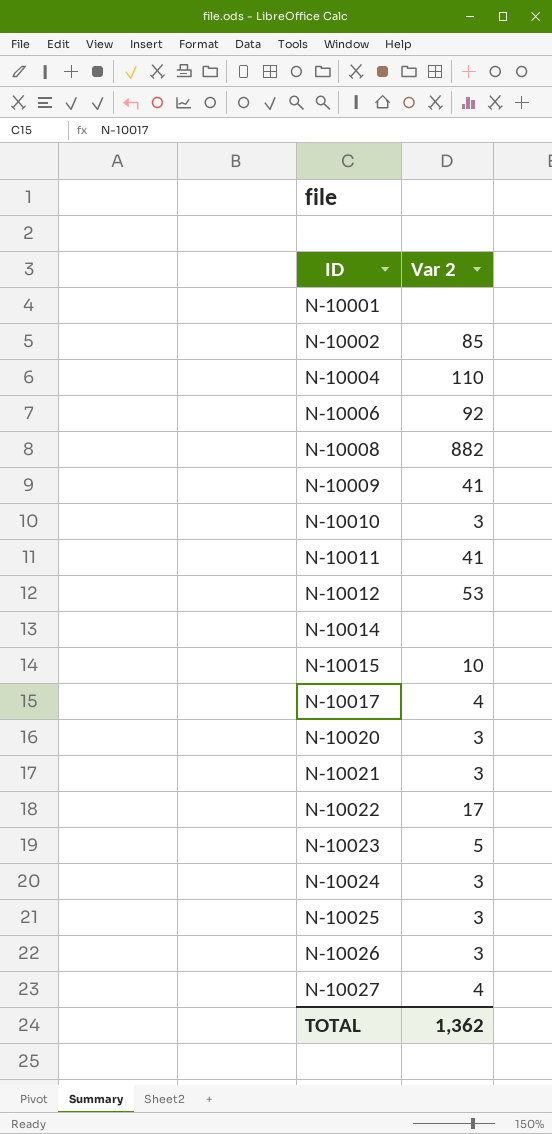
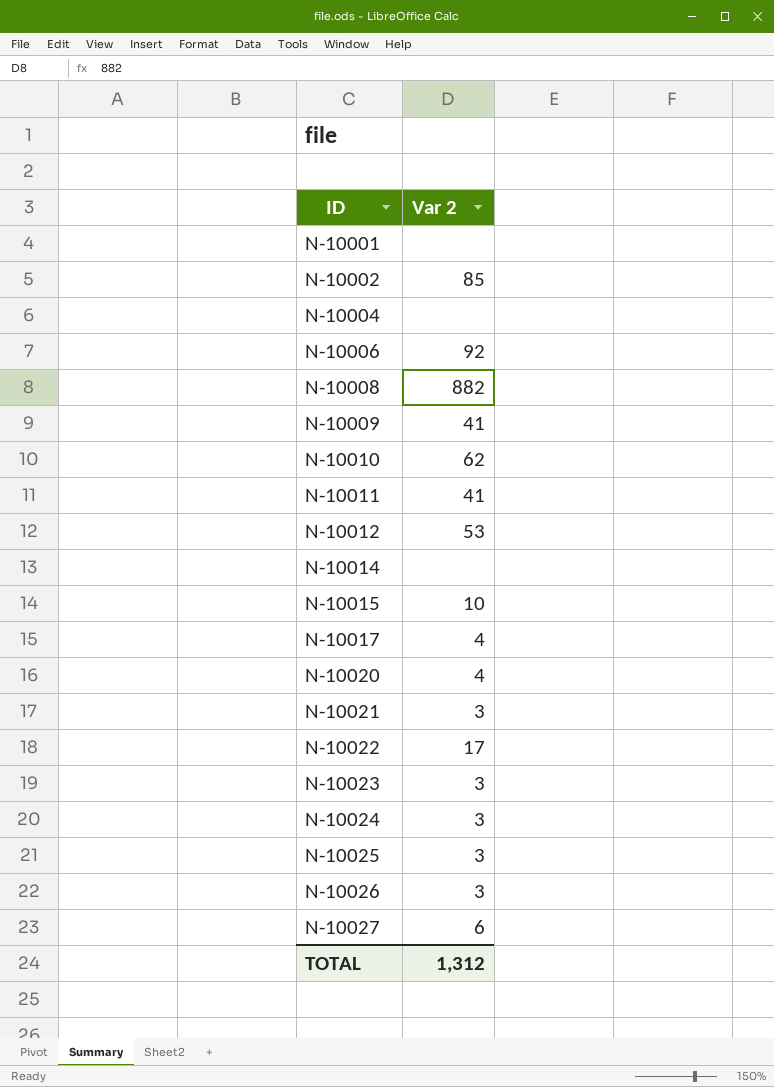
N-10004 | Var 2: 110 -> none
N-10010 | Var 2: 3 -> 62
N-10020 | Var 2: 3 -> 4
N-10023 | Var 2: 5 -> 3
N-10027 | Var 2: 4 -> 6
TOTAL | Var 2: 1,362 -> 1,312

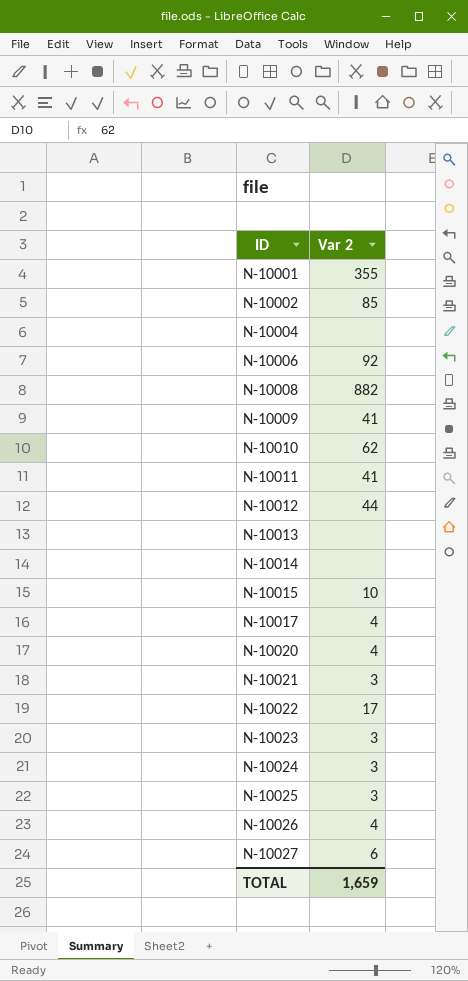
N-10001 | Var 2: none -> 355
N-10012 | Var 2: 53 -> 44
row N-10013: none -> none
N-10026 | Var 2: 3 -> 4
TOTAL | Var 2: 1,312 -> 1,659

